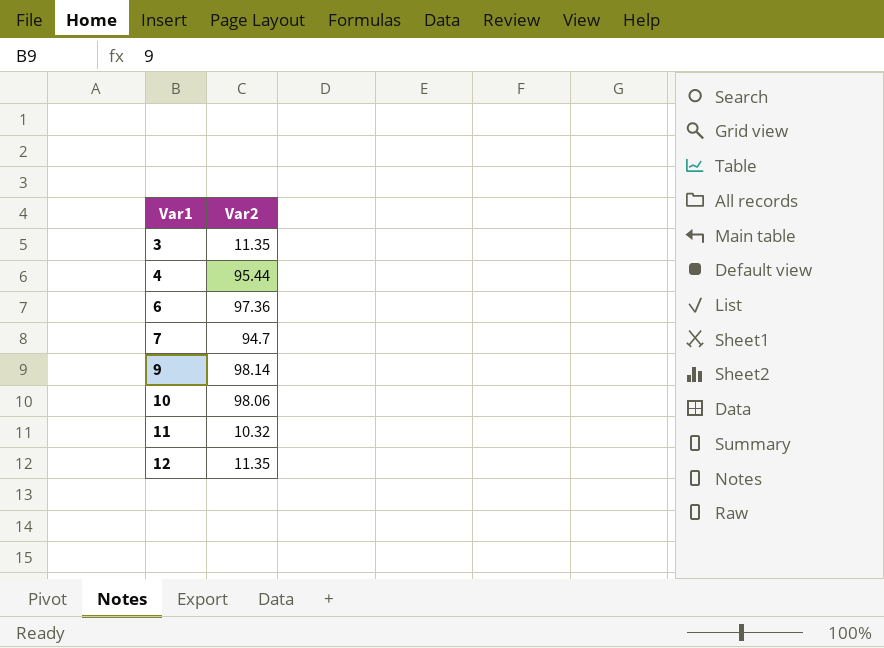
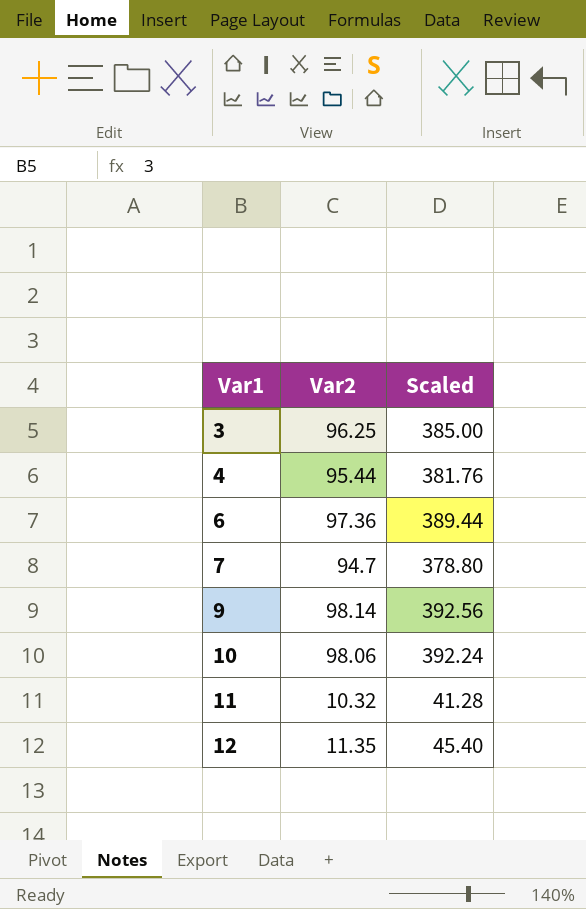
column Scaled | formula: none -> [Var2] * 4
3 | Var2: 11.35 -> 96.25

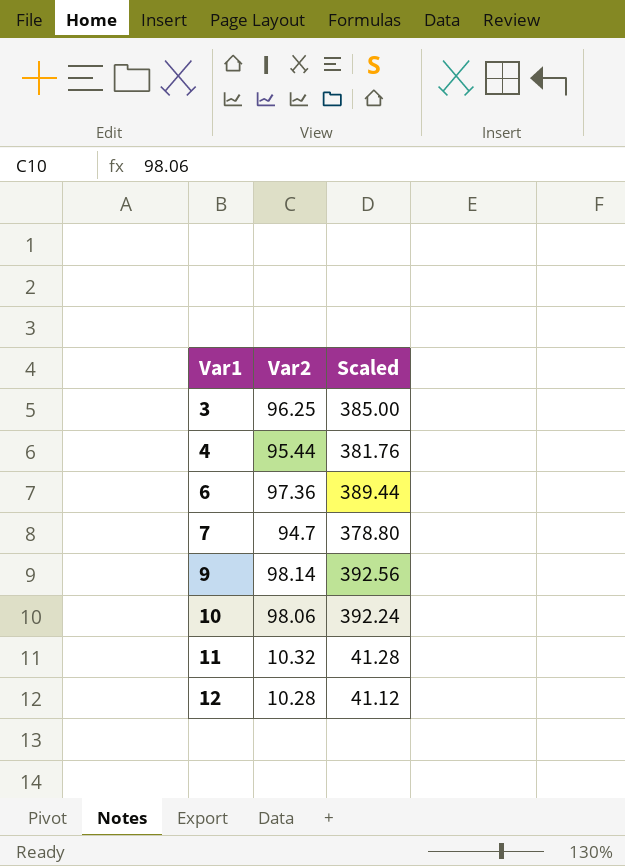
12 | Var2: 11.35 -> 10.28
12 | Scaled: 45.40 -> 41.12

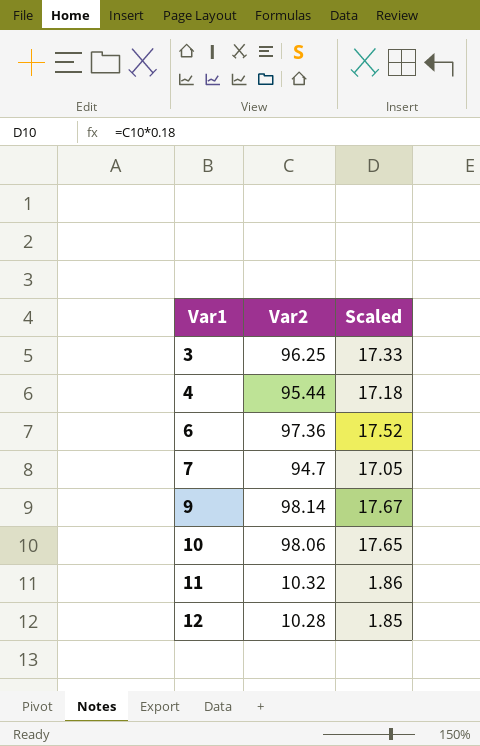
column Scaled | formula: [Var2] * 4 -> [Var2] * 0.18

